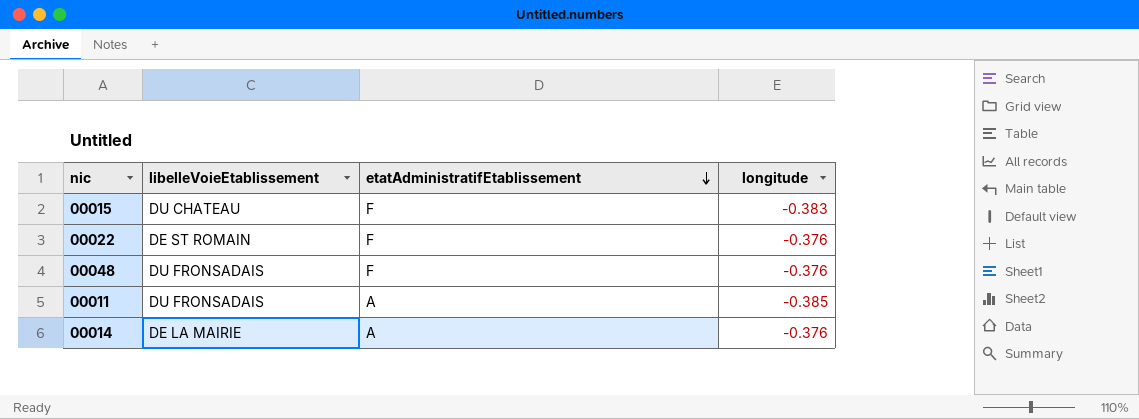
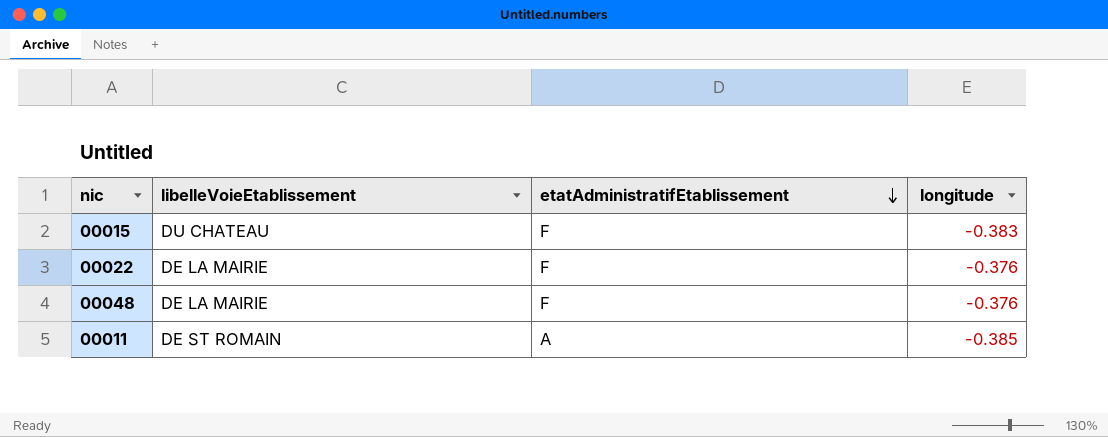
row 00014: DE LA MAIRIE | A | -0.376 -> none
00022 | libelleVoieEtablissement: DE ST ROMAIN -> DE LA MAIRIE
00048 | libelleVoieEtablissement: DU FRONSADAIS -> DE LA MAIRIE
00011 | libelleVoieEtablissement: DU FRONSADAIS -> DE ST ROMAIN

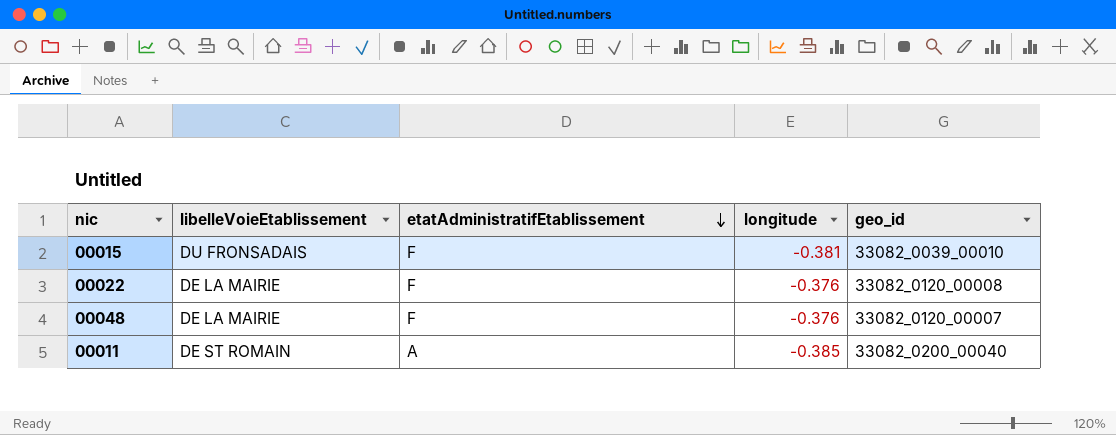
column geo_id | position: none -> 5
00015 | libelleVoieEtablissement: DU CHATEAU -> DU FRONSADAIS
00015 | longitude: -0.383 -> -0.381

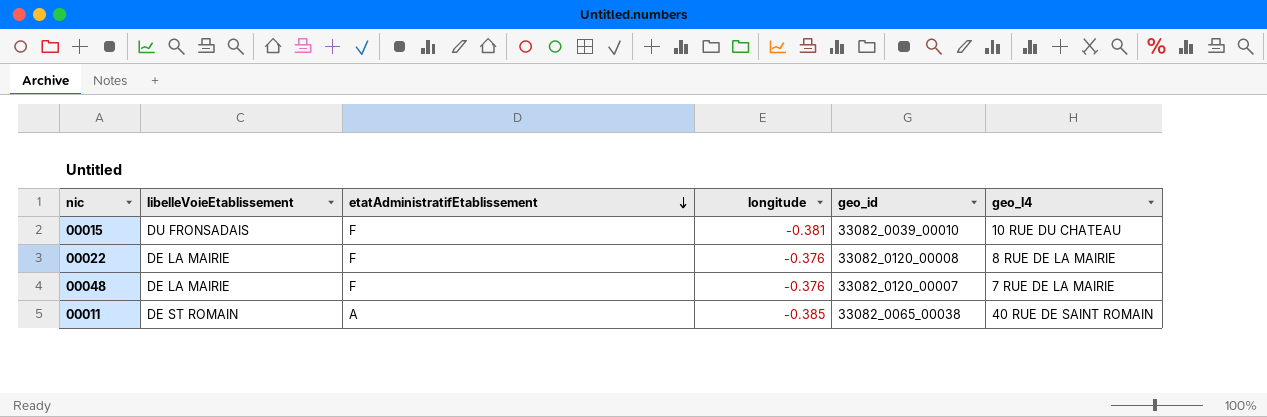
column geo_l4 | position: none -> 6
00011 | geo_id: 33082_0200_00040 -> 33082_0065_00038

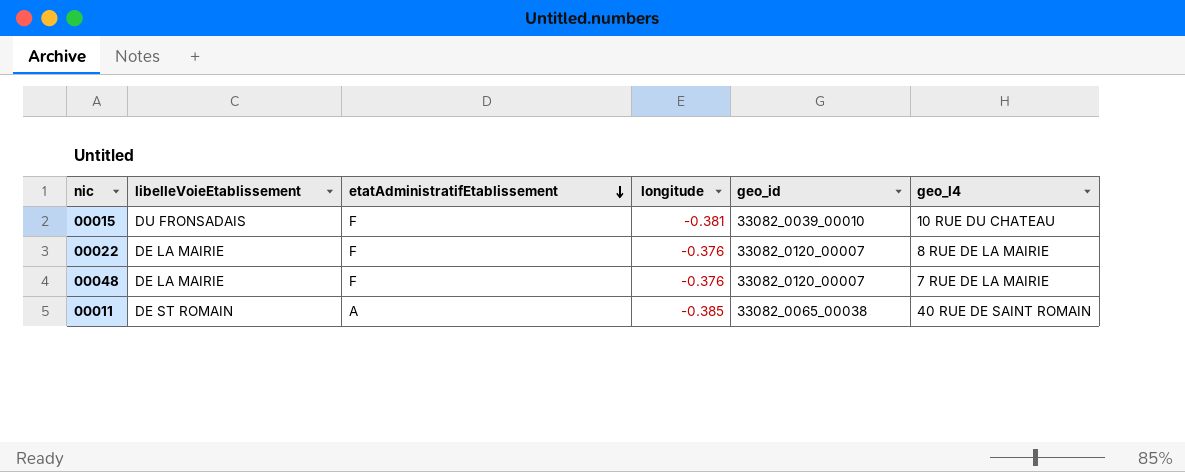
00022 | geo_id: 33082_0120_00008 -> 33082_0120_00007

